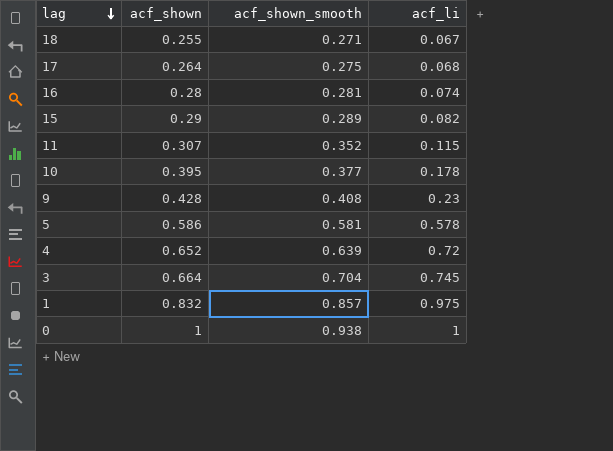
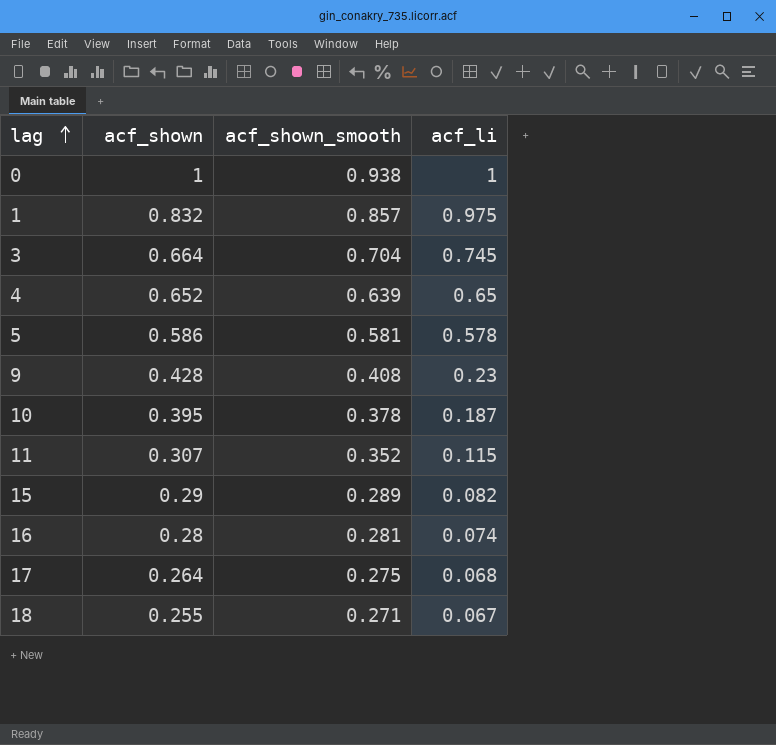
row order: lag descending -> lag ascending
4 | acf_li: 0.72 -> 0.65
10 | acf_shown_smooth: 0.377 -> 0.378
10 | acf_li: 0.178 -> 0.187

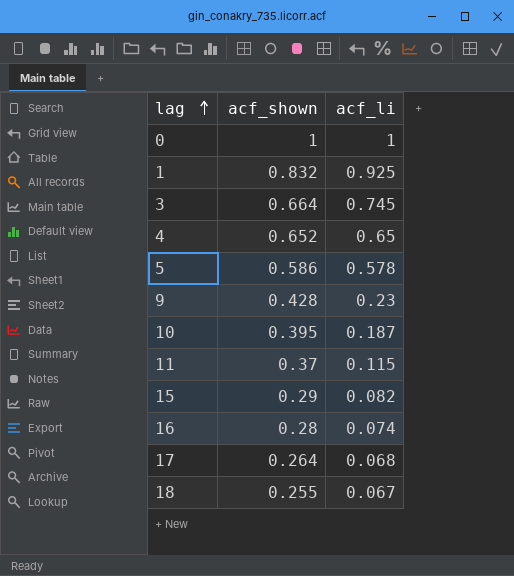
column acf_shown_smooth | position: 3 -> none
1 | acf_li: 0.975 -> 0.925
11 | acf_shown: 0.307 -> 0.37

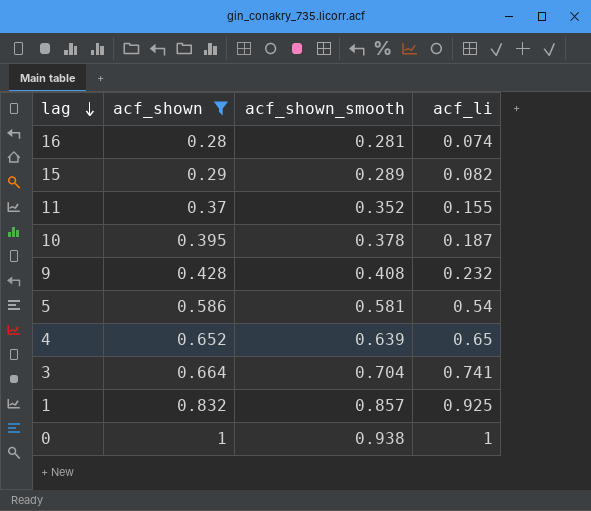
filter: none -> acf_shown >= 0.28
row order: lag ascending -> lag descending
column acf_shown_smooth | position: none -> 3
11 | acf_li: 0.115 -> 0.155
9 | acf_li: 0.23 -> 0.232
5 | acf_li: 0.578 -> 0.54
3 | acf_li: 0.745 -> 0.741

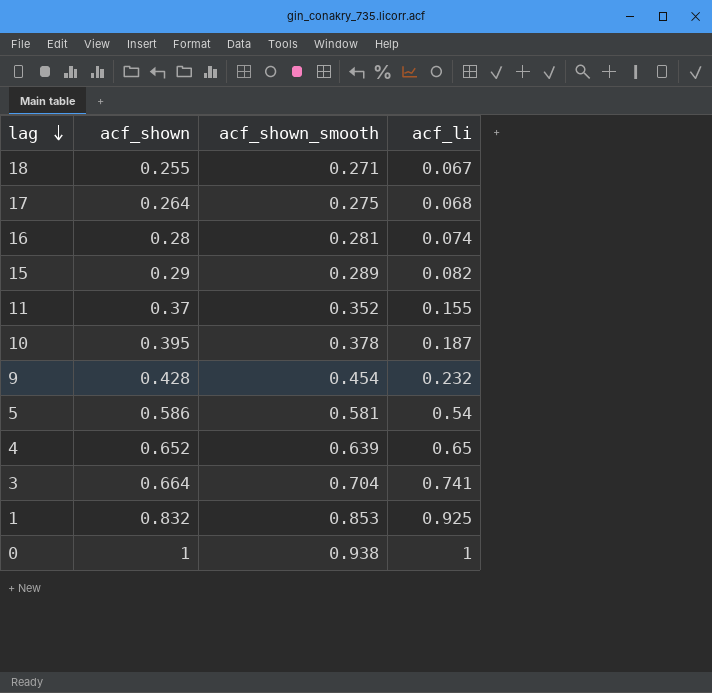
filter: acf_shown >= 0.28 -> none
9 | acf_shown_smooth: 0.408 -> 0.454
1 | acf_shown_smooth: 0.857 -> 0.853

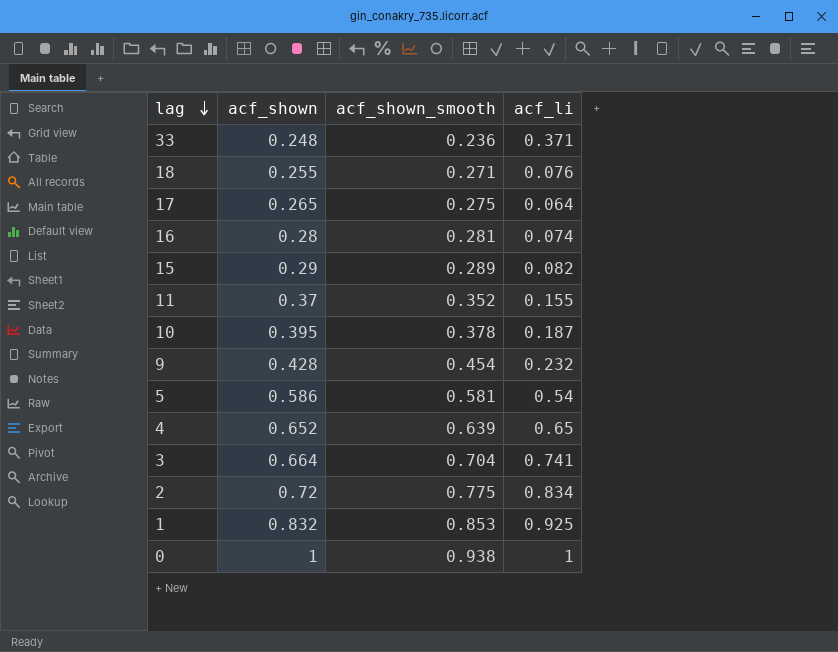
row 33: none -> 0.248 | 0.236 | 0.371
18 | acf_li: 0.067 -> 0.076
17 | acf_shown: 0.264 -> 0.265
17 | acf_li: 0.068 -> 0.064
row 2: none -> 0.72 | 0.775 | 0.834

